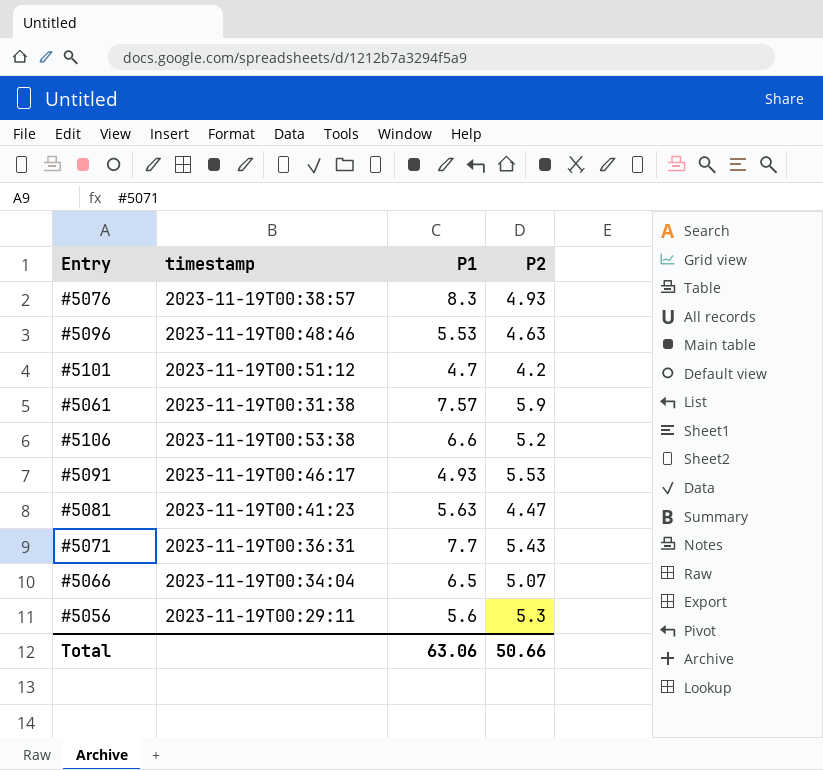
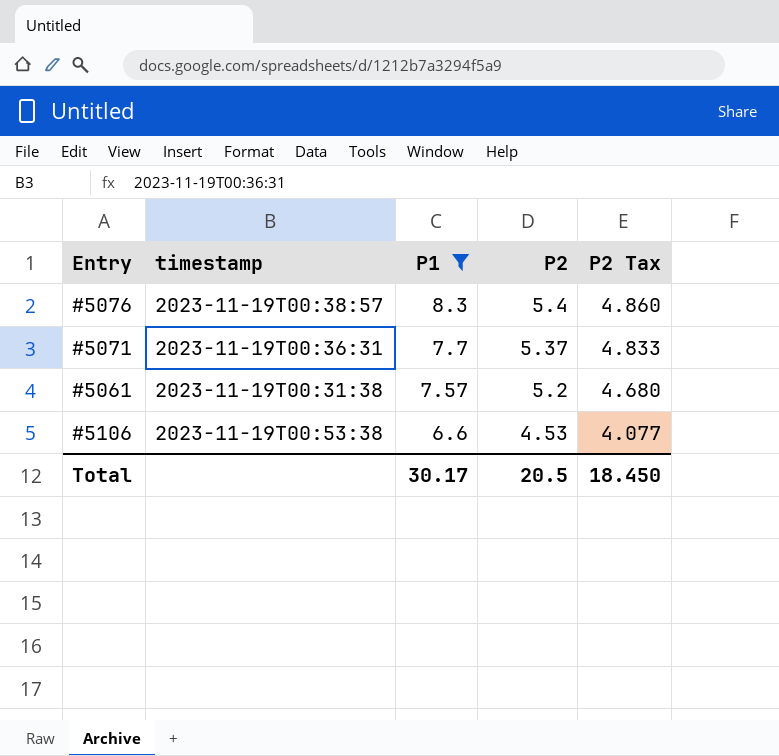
filter: none -> P1 >= 6.6
row order: none -> P1 descending
column P2 Tax | formula: none -> [P2] * 0.9
#5076 | P2: 4.93 -> 5.4
#5071 | P2: 5.43 -> 5.37
#5061 | P2: 5.9 -> 5.2
#5106 | P2: 5.2 -> 4.53
Total | P1: 63.06 -> 30.17
Total | P2: 50.66 -> 20.5

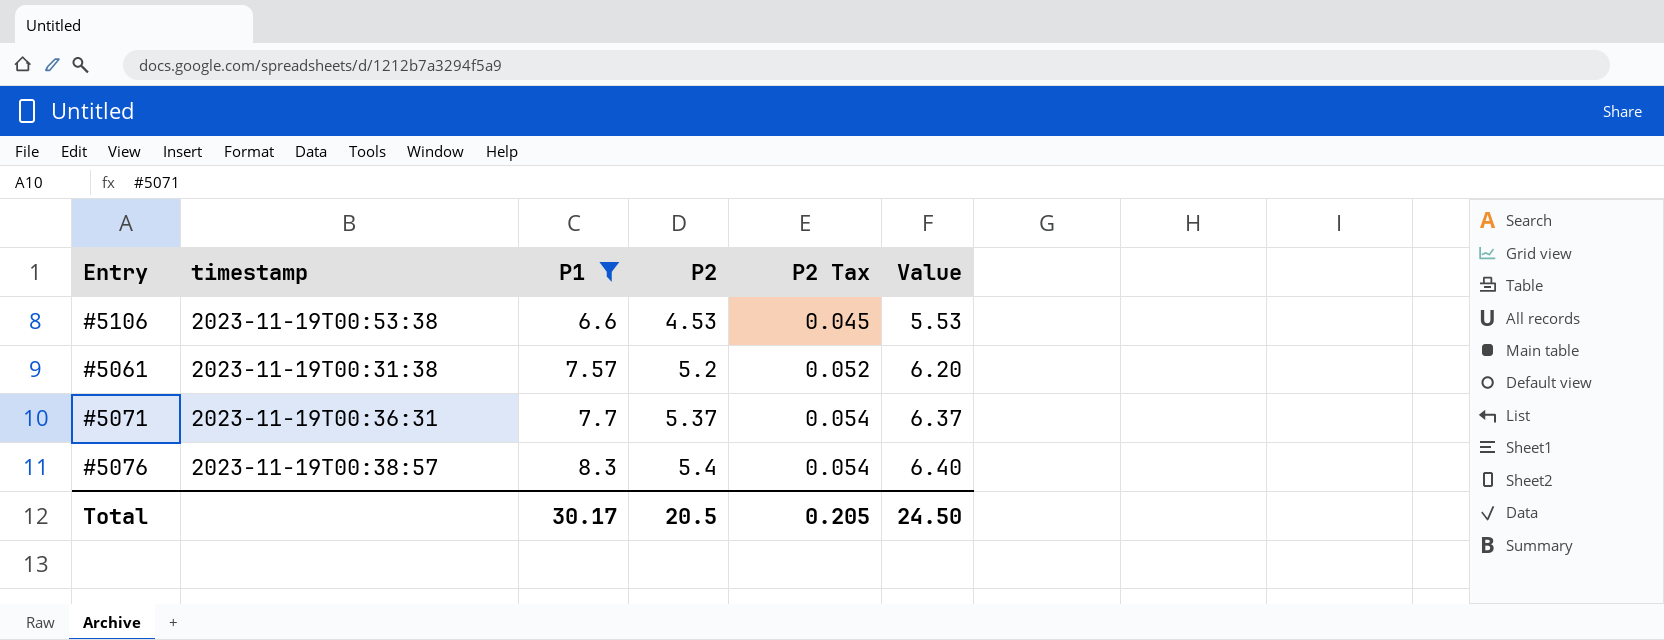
row order: P1 descending -> P1 ascending
column P2 Tax | formula: [P2] * 0.9 -> [P2] * 0.01
column Value | formula: none -> [P2] + 1
Total | P2 Tax: 18.450 -> 0.205

